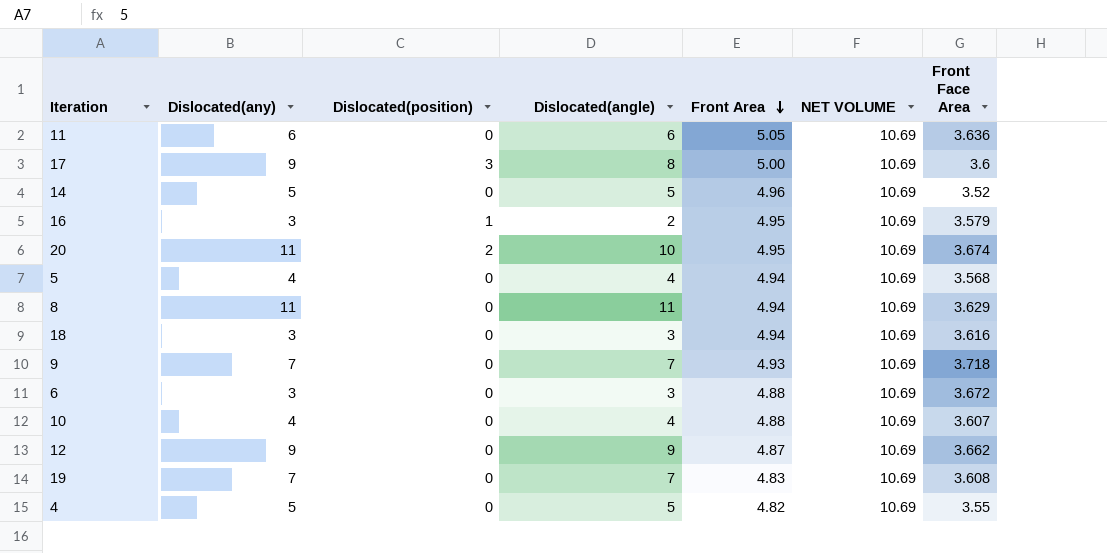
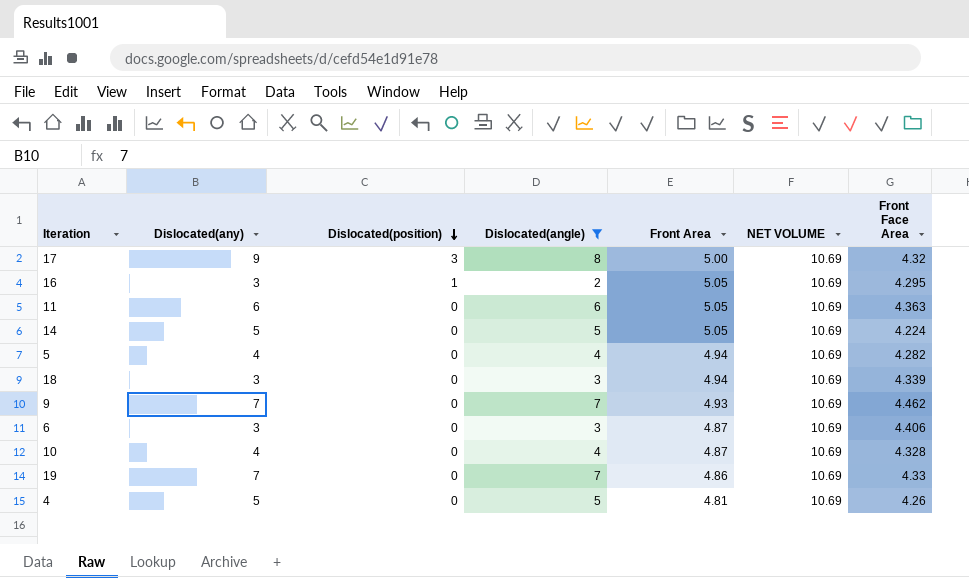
filter: none -> Dislocated(angle) <= 8
row order: Front Area descending -> Dislocated(position) descending
17 | Front Face Area: 3.6 -> 4.32
16 | Front Area: 4.95 -> 5.05
16 | Front Face Area: 3.579 -> 4.295
11 | Front Face Area: 3.636 -> 4.363
14 | Front Area: 4.96 -> 5.05
14 | Front Face Area: 3.52 -> 4.224
5 | Front Face Area: 3.568 -> 4.282
18 | Front Face Area: 3.616 -> 4.339
9 | Front Face Area: 3.718 -> 4.462
6 | Front Area: 4.88 -> 4.87
6 | Front Face Area: 3.672 -> 4.406
10 | Front Area: 4.88 -> 4.87
10 | Front Face Area: 3.607 -> 4.328
19 | Front Area: 4.83 -> 4.86
19 | Front Face Area: 3.608 -> 4.33
4 | Front Area: 4.82 -> 4.81
4 | Front Face Area: 3.55 -> 4.26

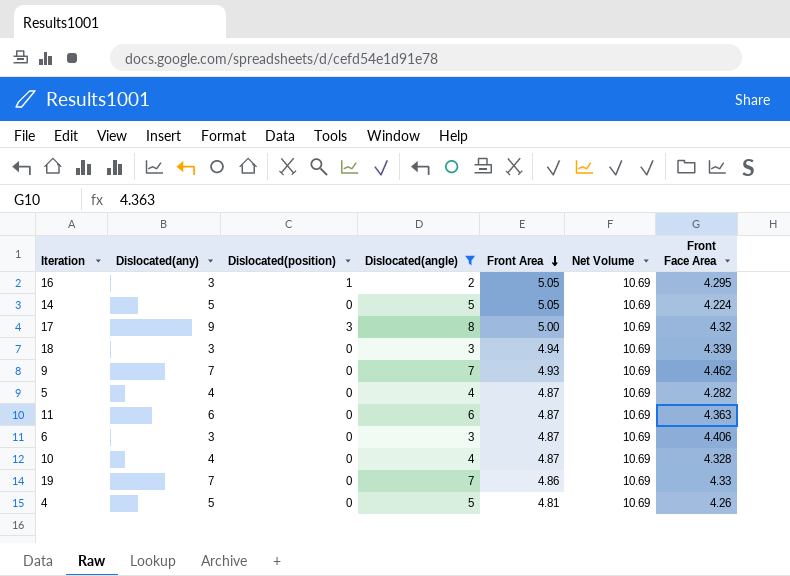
row order: Dislocated(position) descending -> Front Area descending
column name: NET VOLUME -> Net Volume
5 | Front Area: 4.94 -> 4.87
11 | Front Area: 5.05 -> 4.87

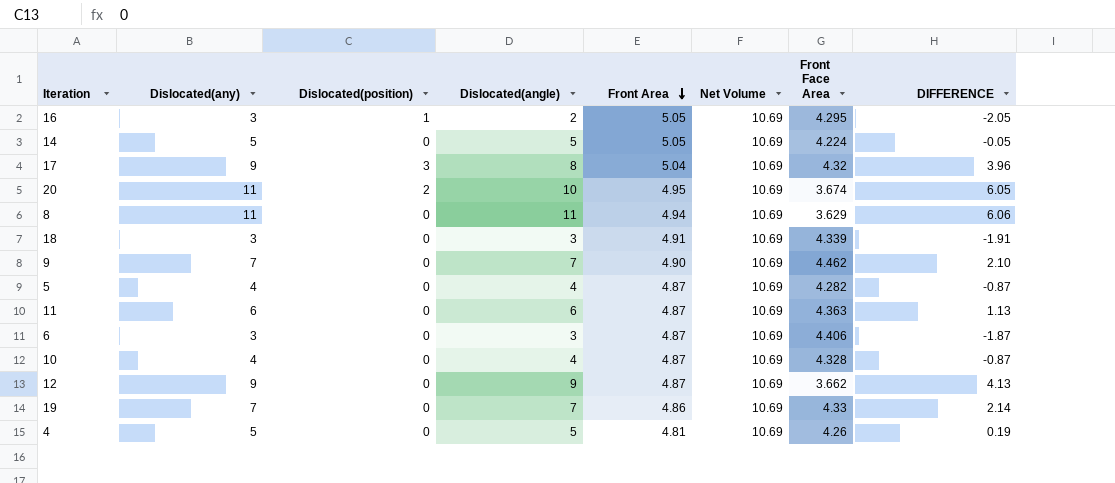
filter: Dislocated(angle) <= 8 -> none
column DIFFERENCE | formula: none -> [Dislocated(any)] - [Front Area]
17 | Front Area: 5.00 -> 5.04
18 | Front Area: 4.94 -> 4.91
9 | Front Area: 4.93 -> 4.90

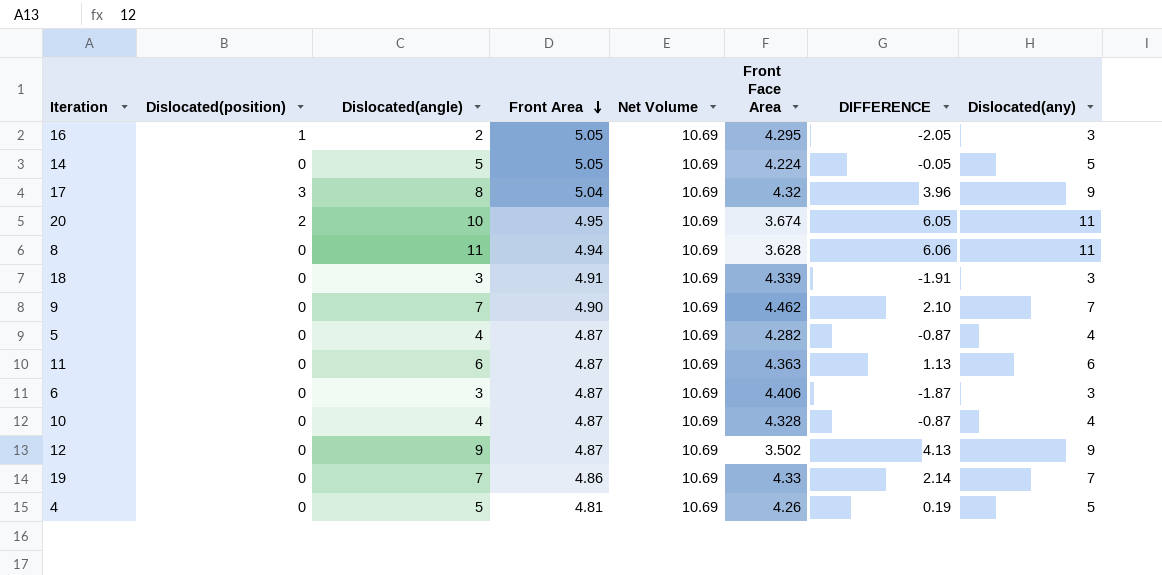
column Dislocated(any) | position: 2 -> 8
8 | Front Face Area: 3.629 -> 3.628
12 | Front Face Area: 3.662 -> 3.502

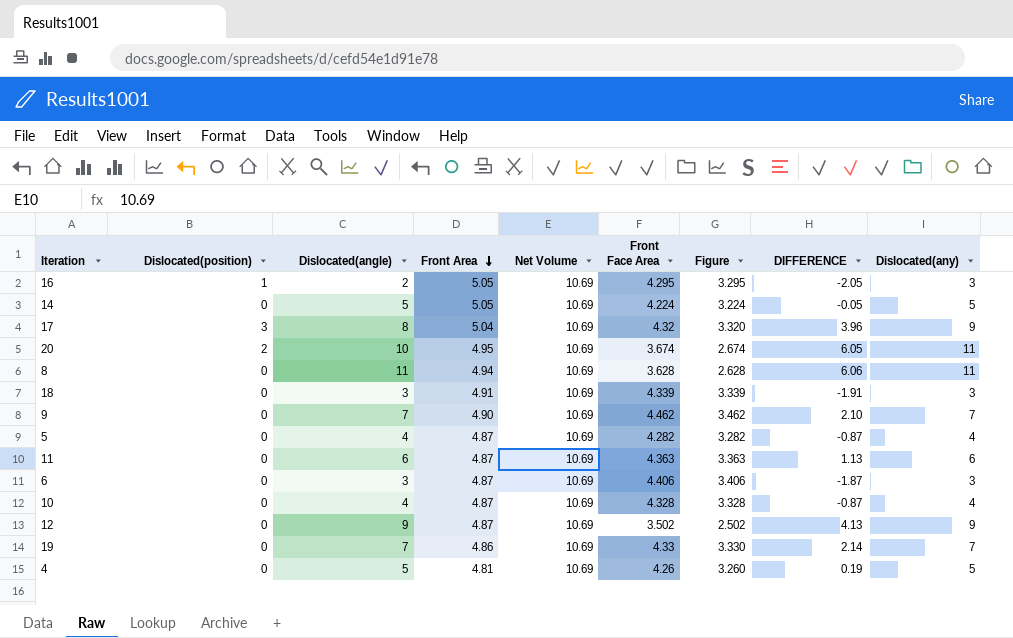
column Figure | formula: none -> [Front Face Area] - 1

